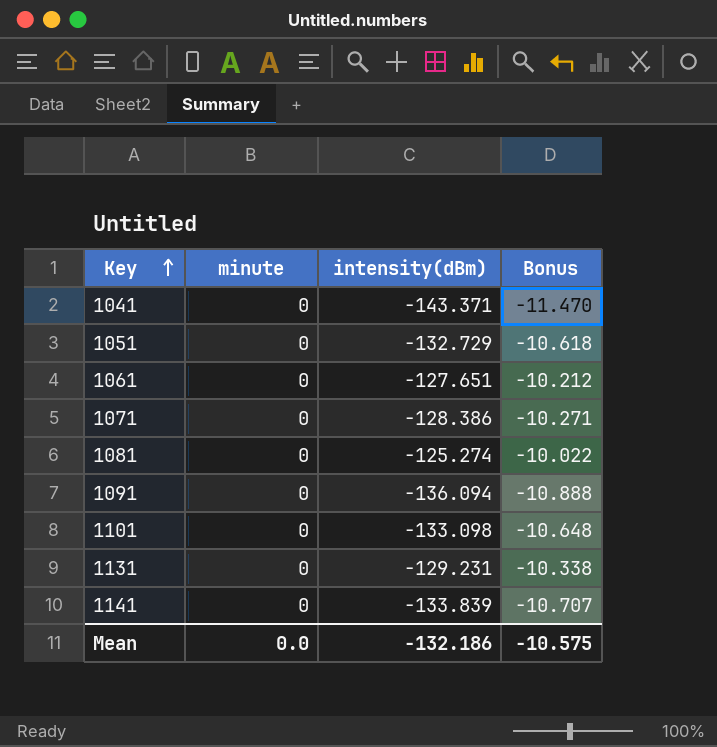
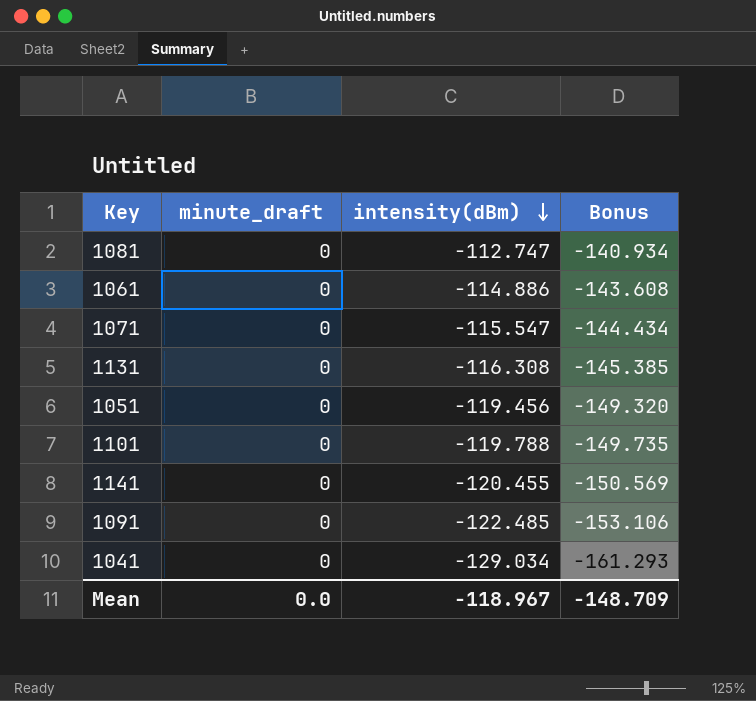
row order: Key ascending -> intensity(dBm) descending
column name: minute -> minute_draft
column Bonus | formula: [intensity(dBm)] * 0.08 -> [intensity(dBm)] * 1.25
1081 | intensity(dBm): -125.274 -> -112.747
1061 | intensity(dBm): -127.651 -> -114.886
1071 | intensity(dBm): -128.386 -> -115.547
1131 | intensity(dBm): -129.231 -> -116.308
1051 | intensity(dBm): -132.729 -> -119.456
1101 | intensity(dBm): -133.098 -> -119.788
1141 | intensity(dBm): -133.839 -> -120.455
1091 | intensity(dBm): -136.094 -> -122.485
1041 | intensity(dBm): -143.371 -> -129.034
Mean | intensity(dBm): -132.186 -> -118.967
Mean | Bonus: -10.575 -> -148.709

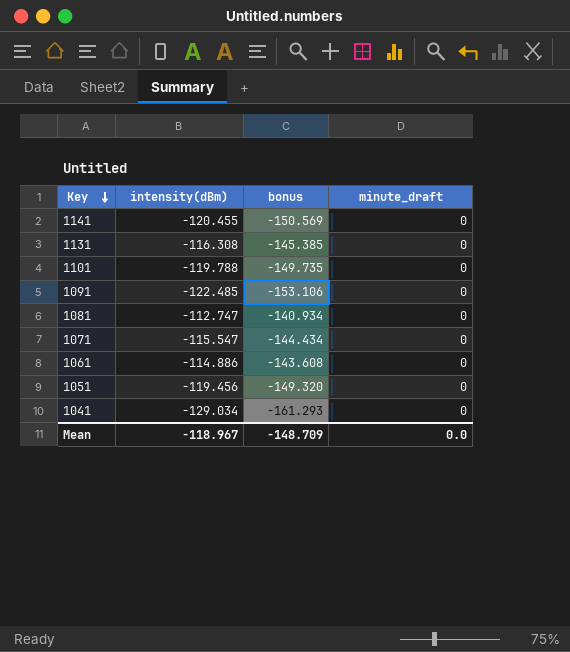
row order: intensity(dBm) descending -> Key descending
column name: Bonus -> bonus
column minute_draft | position: 2 -> 4

